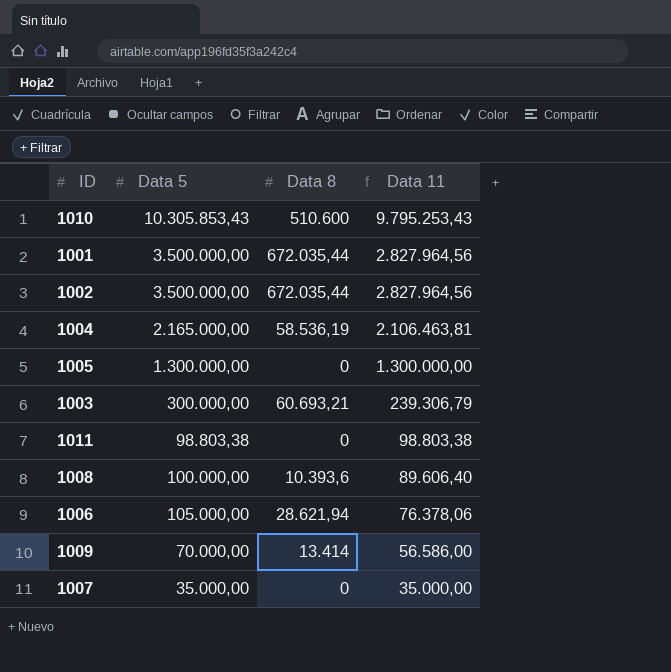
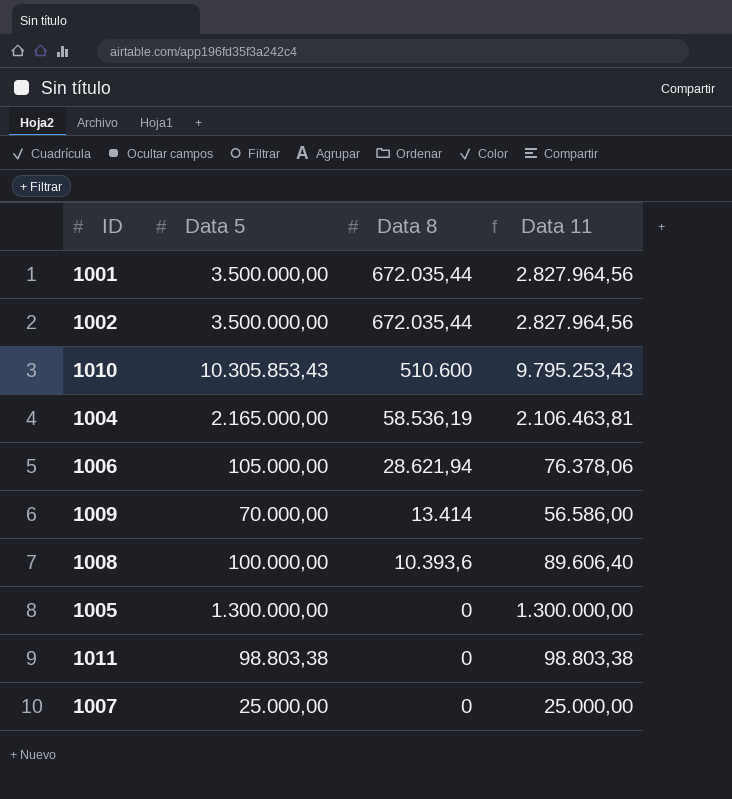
row order: Data 11 descending -> Data 8 descending
row 1003: 300.000,00 | 60.693,21 | 239.306,79 -> none
1007 | Data 5: 35.000,00 -> 25.000,00
1007 | Data 11: 35.000,00 -> 25.000,00

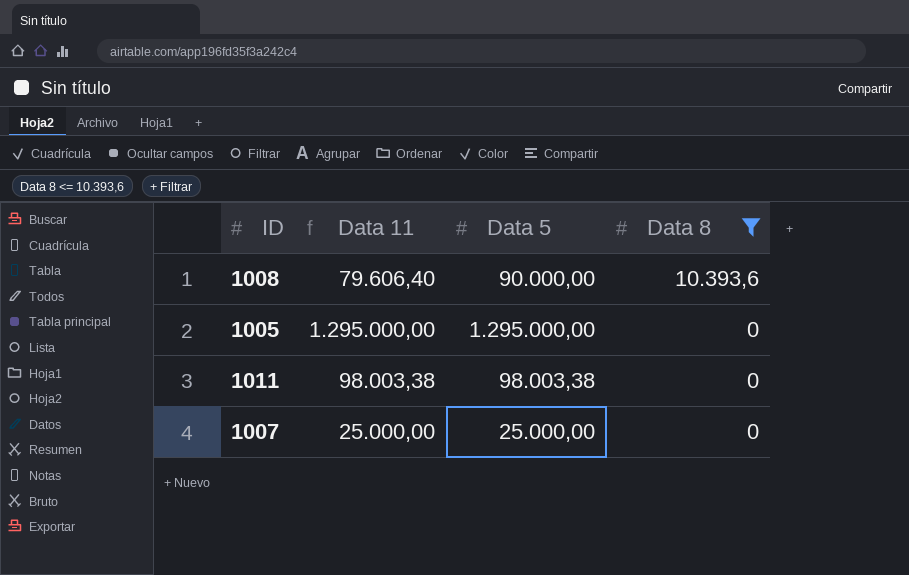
filter: none -> Data 8 <= 10.393,6
column Data 11 | position: 4 -> 2
1008 | Data 11: 89.606,40 -> 79.606,40
1008 | Data 5: 100.000,00 -> 90.000,00
1005 | Data 11: 1.300.000,00 -> 1.295.000,00
1005 | Data 5: 1.300.000,00 -> 1.295.000,00
1011 | Data 11: 98.803,38 -> 98.003,38
1011 | Data 5: 98.803,38 -> 98.003,38

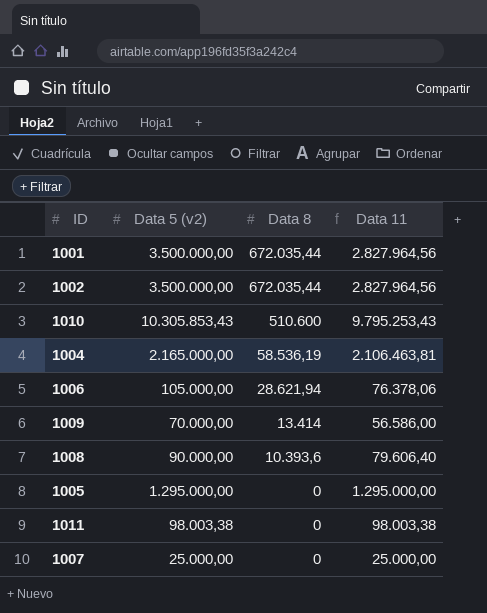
filter: Data 8 <= 10.393,6 -> none
column name: Data 5 -> Data 5 (v2)
column Data 11 | position: 2 -> 4

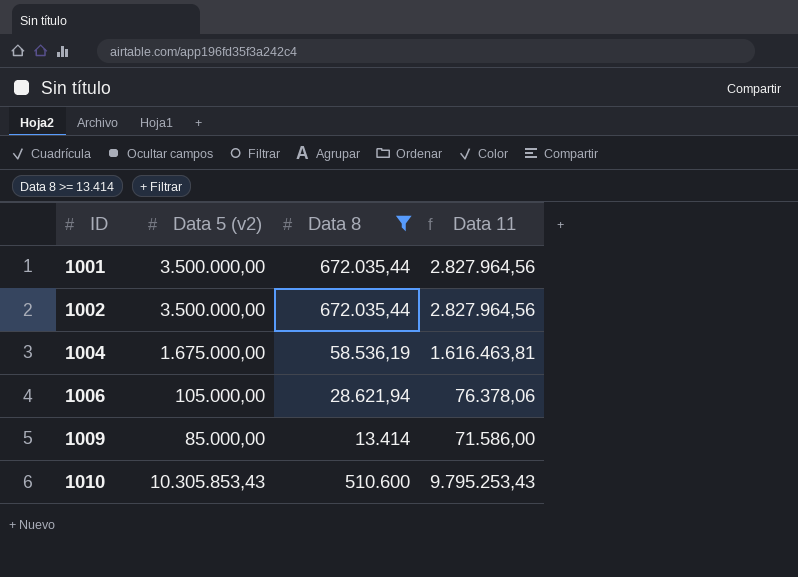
filter: none -> Data 8 >= 13.414
row order: Data 8 descending -> ID ascending
1004 | Data 5 (v2): 2.165.000,00 -> 1.675.000,00
1004 | Data 11: 2.106.463,81 -> 1.616.463,81
1009 | Data 5 (v2): 70.000,00 -> 85.000,00
1009 | Data 11: 56.586,00 -> 71.586,00

